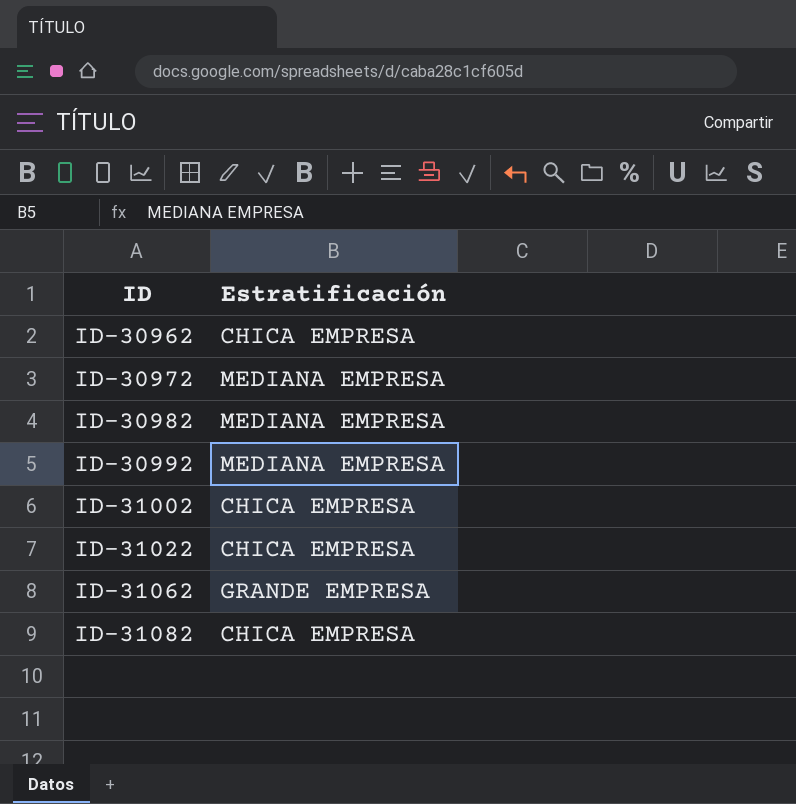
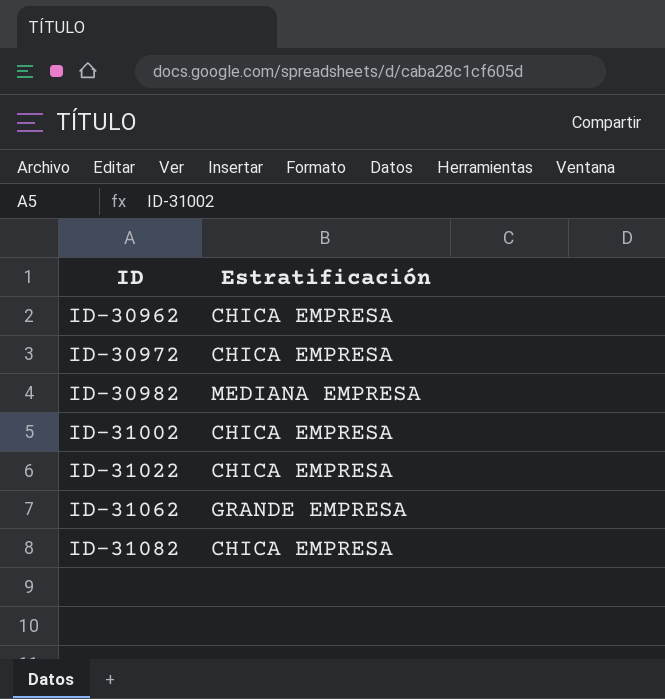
row ID-30992: MEDIANA EMPRESA -> none
ID-30972 | Estratificación: MEDIANA EMPRESA -> CHICA EMPRESA

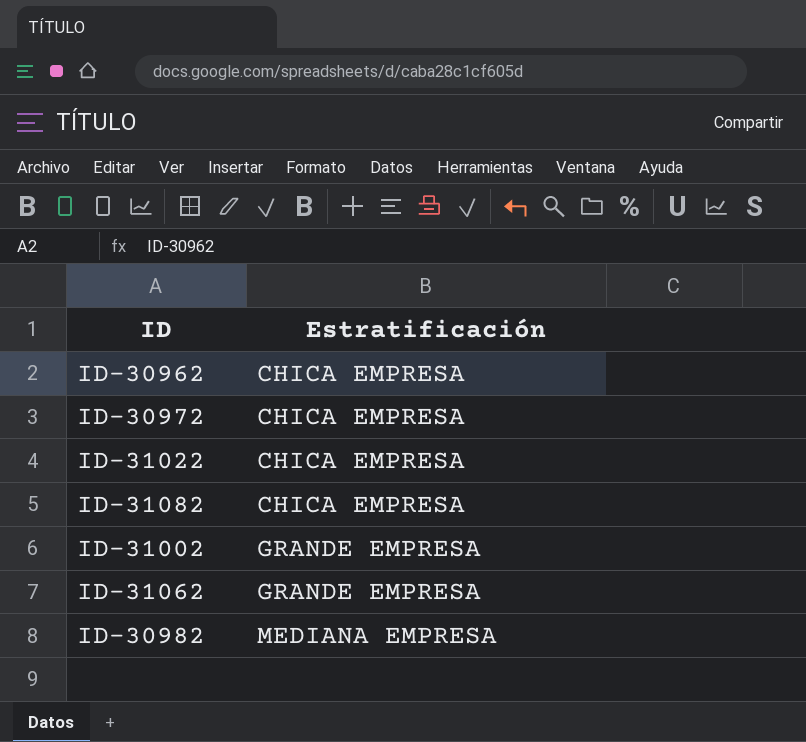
row order: ID ascending -> Estratificación ascending
ID-31002 | Estratificación: CHICA EMPRESA -> GRANDE EMPRESA

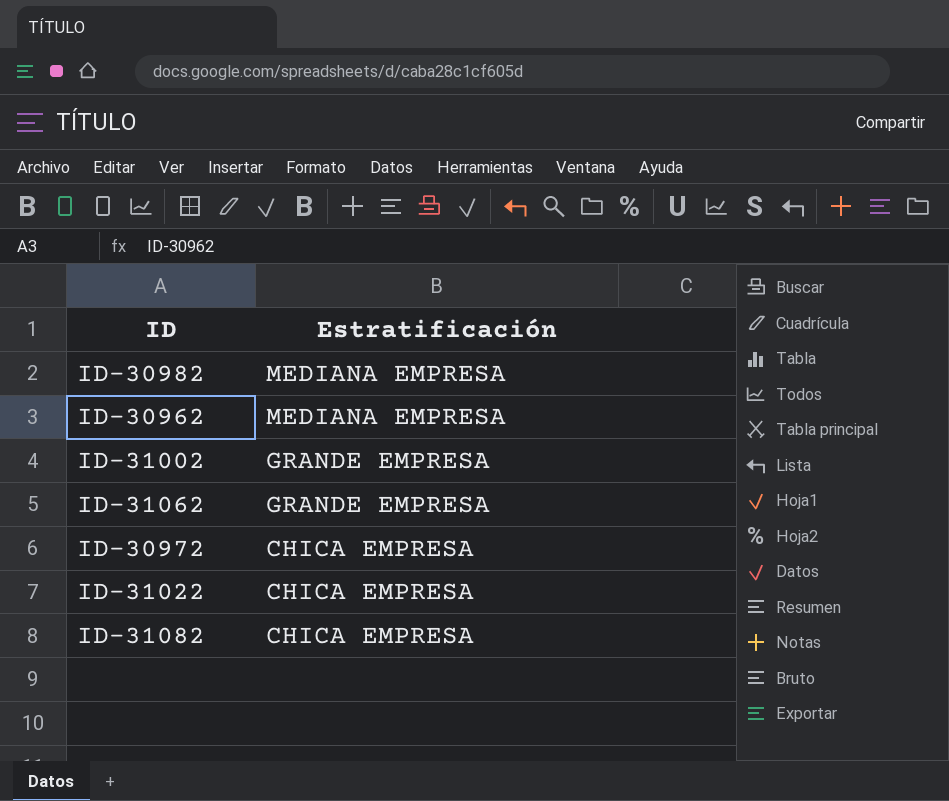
row order: Estratificación ascending -> Estratificación descending
ID-30962 | Estratificación: CHICA EMPRESA -> MEDIANA EMPRESA

